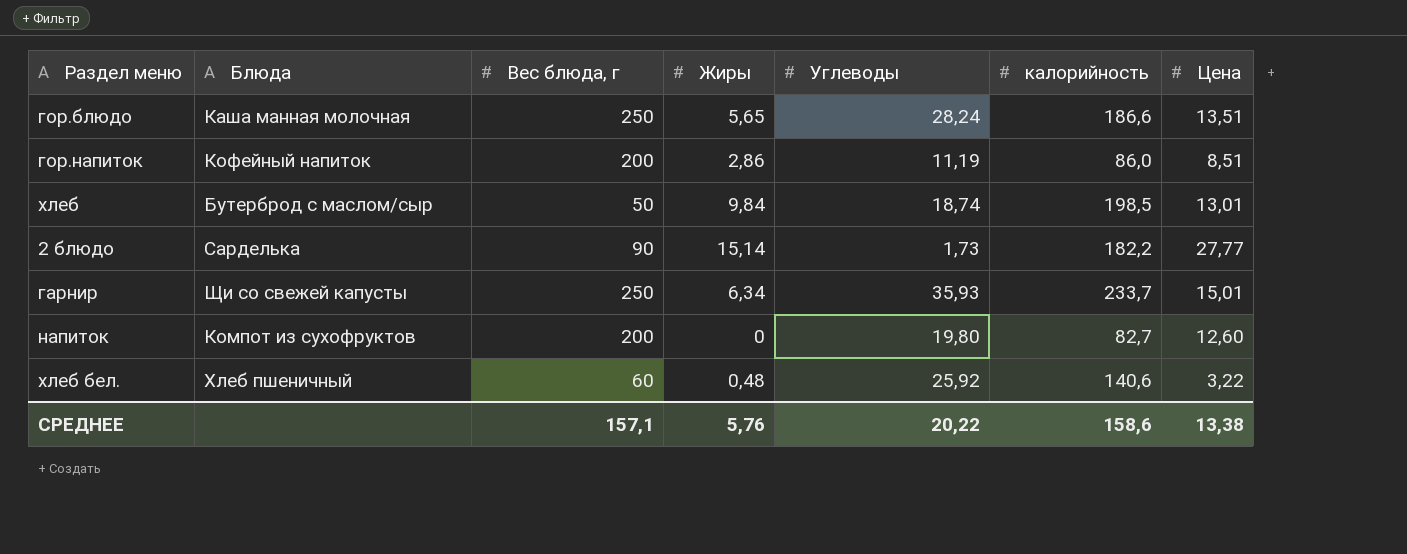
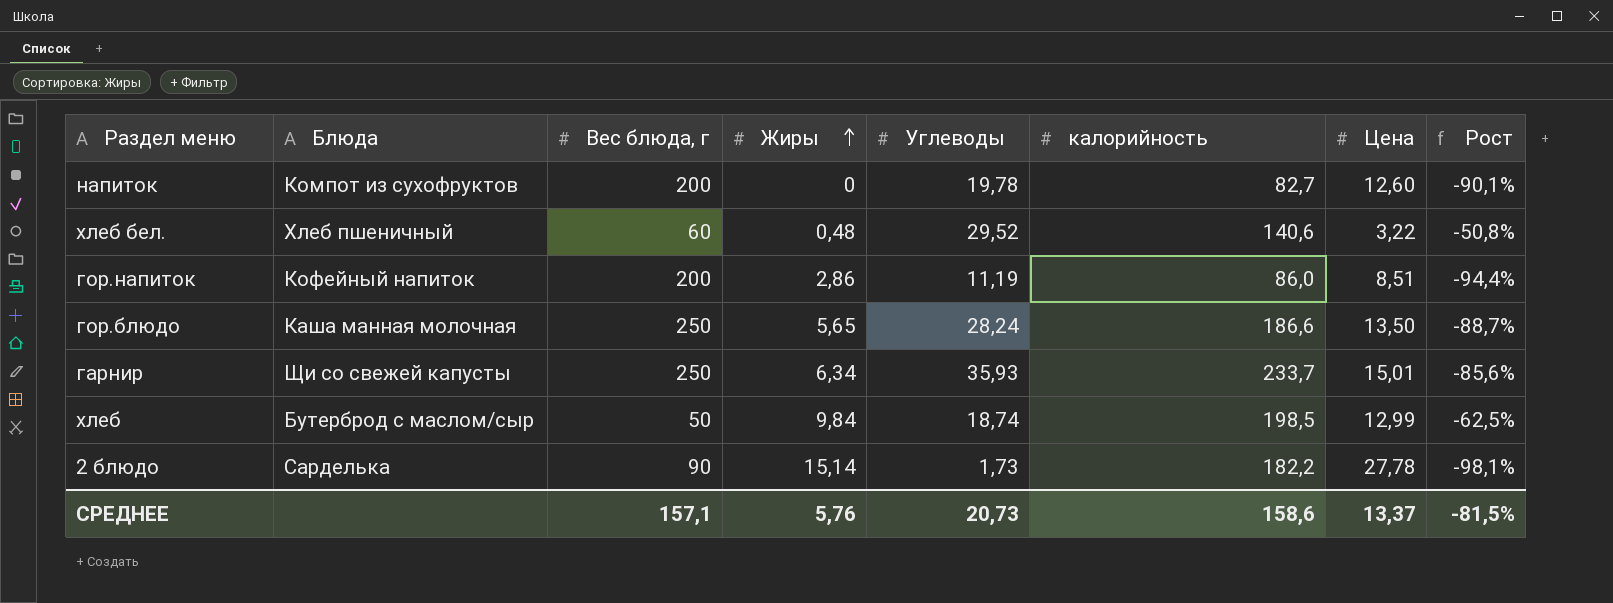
row order: none -> Жиры ascending
column Рост | formula: none -> ([Углеводы] - [Вес блюда, г]) / [Вес блюда, г]
напиток | Углеводы: 19,80 -> 19,78
хлеб бел. | Углеводы: 25,92 -> 29,52
гор.блюдо | Цена: 13,51 -> 13,50
хлеб | Цена: 13,01 -> 12,99
2 блюдо | Цена: 27,77 -> 27,78
СРЕДНЕЕ | Углеводы: 20,22 -> 20,73
СРЕДНЕЕ | Цена: 13,38 -> 13,37

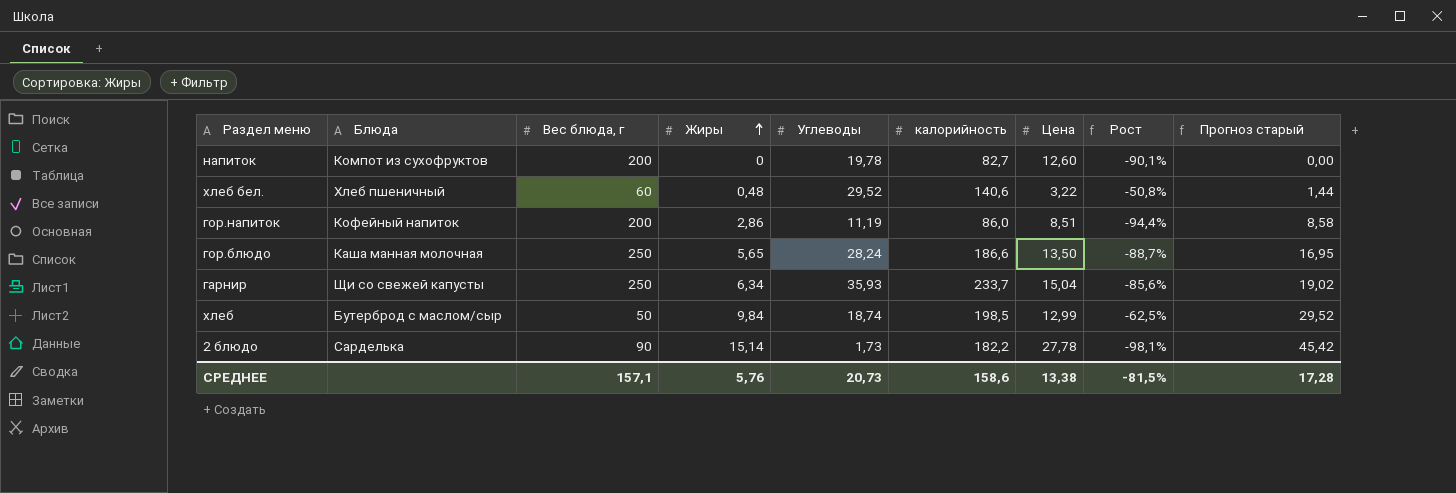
column Прогноз старый | formula: none -> [Жиры] * 3
гарнир | Цена: 15,01 -> 15,04
СРЕДНЕЕ | Цена: 13,37 -> 13,38

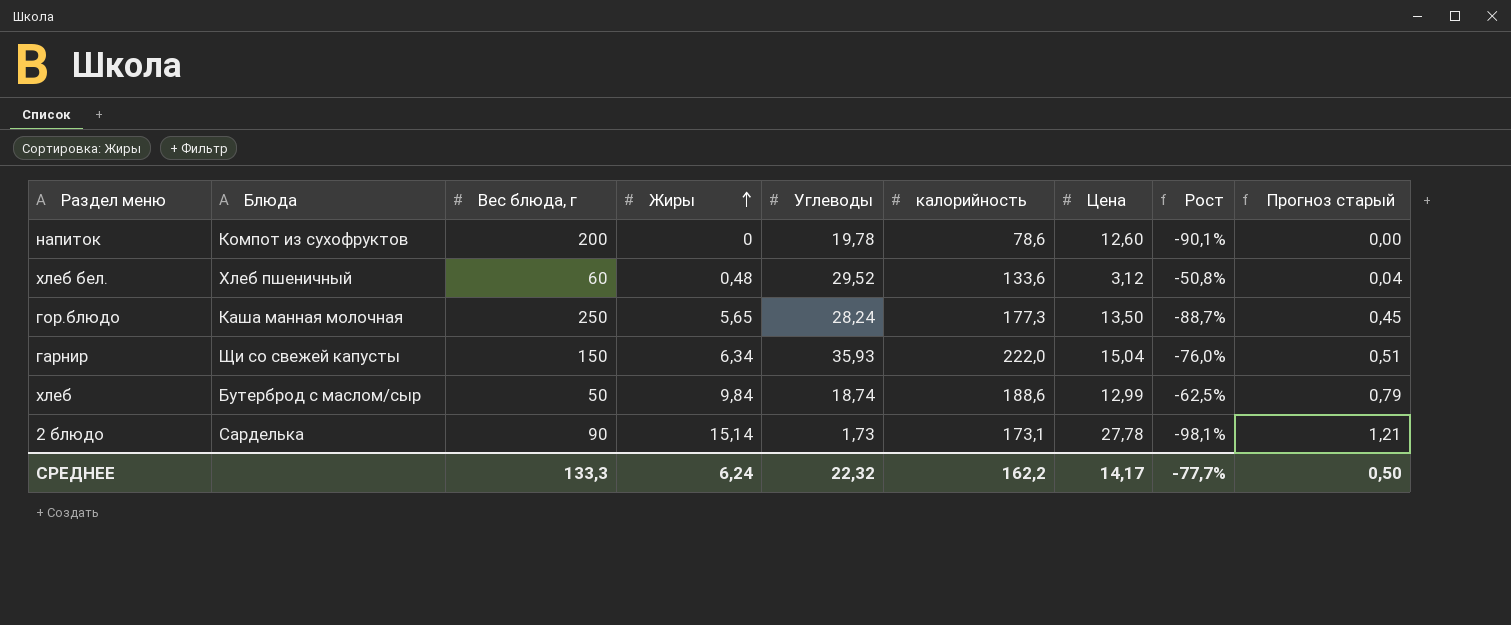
column Прогноз старый | formula: [Жиры] * 3 -> [Жиры] * 0,08
row гор.напиток: Кофейный напиток | 200 | 2,86 | 11,19 | 86,0 | 8,51 | -94,4% | 8,58 -> none
напиток | калорийность: 82,7 -> 78,6
хлеб бел. | калорийность: 140,6 -> 133,6
хлеб бел. | Цена: 3,22 -> 3,12
гор.блюдо | калорийность: 186,6 -> 177,3
гарнир | Вес блюда, г: 250 -> 150
гарнир | калорийность: 233,7 -> 222,0
гарнир | Рост: -85,6% -> -76,0%
хлеб | калорийность: 198,5 -> 188,6
2 блюдо | калорийность: 182,2 -> 173,1
СРЕДНЕЕ | Вес блюда, г: 157,1 -> 133,3
СРЕДНЕЕ | Жиры: 5,76 -> 6,24
СРЕДНЕЕ | Углеводы: 20,73 -> 22,32
СРЕДНЕЕ | калорийность: 158,6 -> 162,2
СРЕДНЕЕ | Цена: 13,38 -> 14,17
СРЕДНЕЕ | Рост: -81,5% -> -77,7%
СРЕДНЕЕ | Прогноз старый: 17,28 -> 0,50

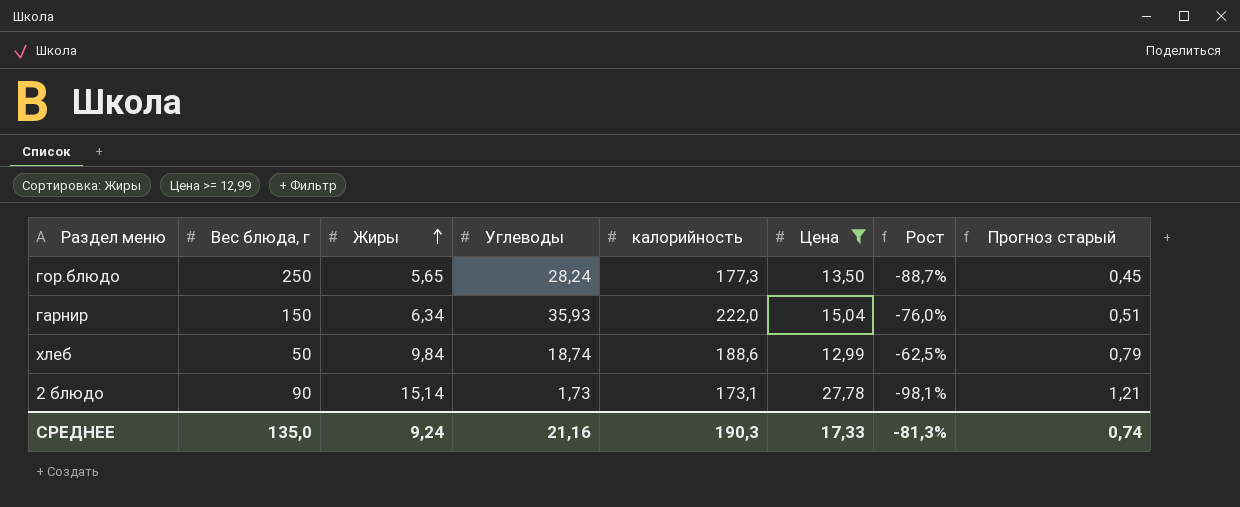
filter: none -> Цена >= 12,99
column Блюда | position: 2 -> none
СРЕДНЕЕ | Вес блюда, г: 133,3 -> 135,0
СРЕДНЕЕ | Жиры: 6,24 -> 9,24
СРЕДНЕЕ | Углеводы: 22,32 -> 21,16
СРЕДНЕЕ | калорийность: 162,2 -> 190,3
СРЕДНЕЕ | Цена: 14,17 -> 17,33
СРЕДНЕЕ | Рост: -77,7% -> -81,3%
СРЕДНЕЕ | Прогноз старый: 0,50 -> 0,74

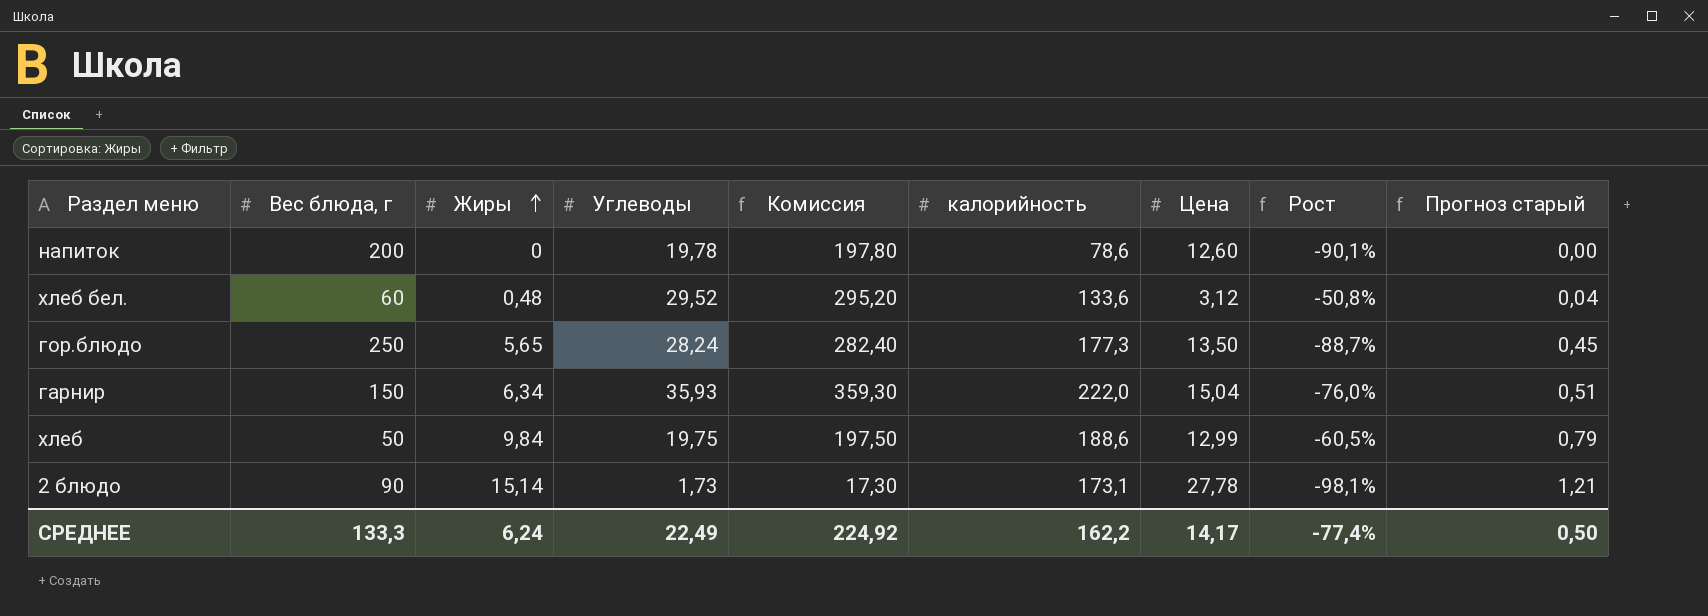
filter: Цена >= 12,99 -> none
column Комиссия | formula: none -> [Углеводы] * 10
хлеб | Углеводы: 18,74 -> 19,75
хлеб | Рост: -62,5% -> -60,5%
СРЕДНЕЕ | Вес блюда, г: 135,0 -> 133,3
СРЕДНЕЕ | Жиры: 9,24 -> 6,24
СРЕДНЕЕ | Углеводы: 21,16 -> 22,49
СРЕДНЕЕ | калорийность: 190,3 -> 162,2
СРЕДНЕЕ | Цена: 17,33 -> 14,17
СРЕДНЕЕ | Рост: -81,3% -> -77,4%
СРЕДНЕЕ | Прогноз старый: 0,74 -> 0,50

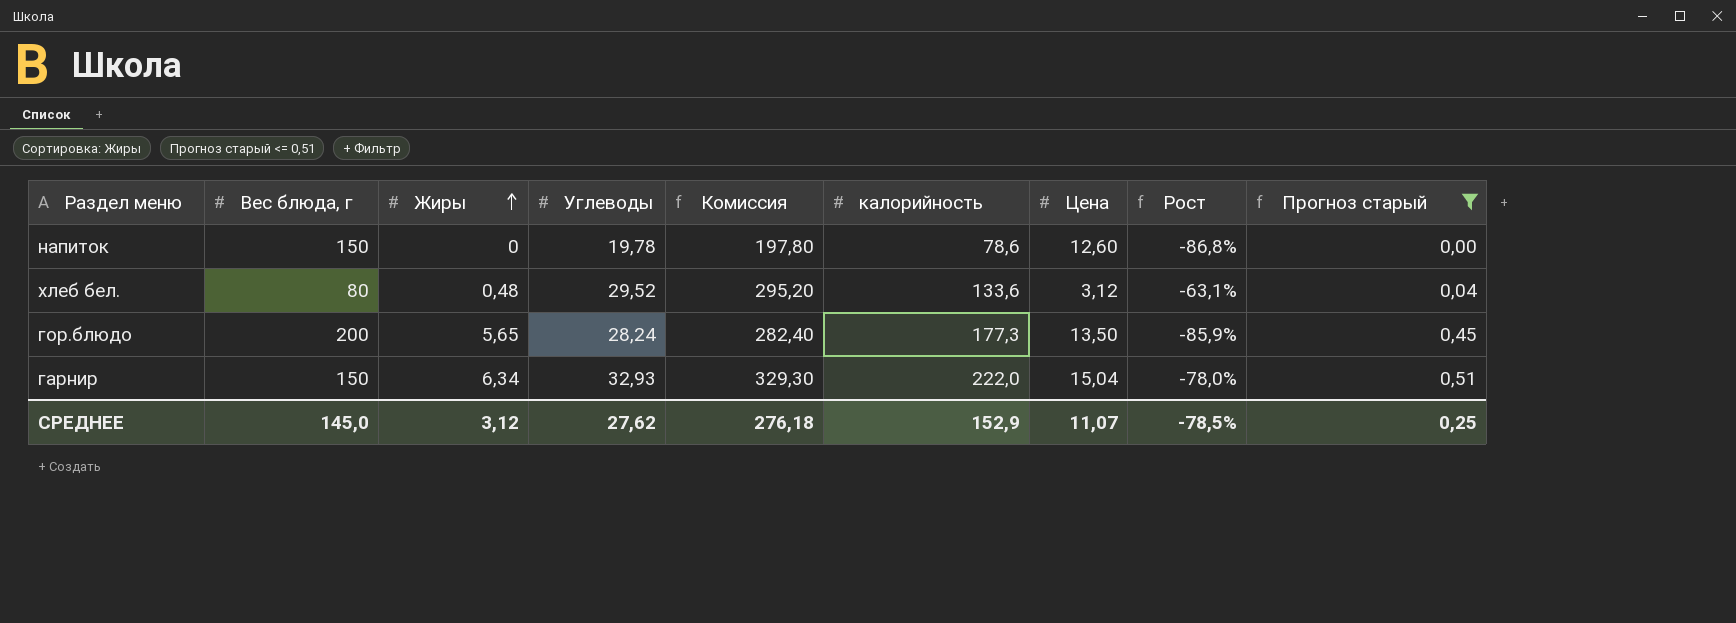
filter: none -> Прогноз старый <= 0,51
напиток | Вес блюда, г: 200 -> 150
напиток | Рост: -90,1% -> -86,8%
хлеб бел. | Вес блюда, г: 60 -> 80
хлеб бел. | Рост: -50,8% -> -63,1%
гор.блюдо | Вес блюда, г: 250 -> 200
гор.блюдо | Рост: -88,7% -> -85,9%
гарнир | Углеводы: 35,93 -> 32,93
гарнир | Комиссия: 359,30 -> 329,30
гарнир | Рост: -76,0% -> -78,0%
СРЕДНЕЕ | Вес блюда, г: 133,3 -> 145,0
СРЕДНЕЕ | Жиры: 6,24 -> 3,12
СРЕДНЕЕ | Углеводы: 22,49 -> 27,62
СРЕДНЕЕ | Комиссия: 224,92 -> 276,18
СРЕДНЕЕ | калорийность: 162,2 -> 152,9
СРЕДНЕЕ | Цена: 14,17 -> 11,07
СРЕДНЕЕ | Рост: -77,4% -> -78,5%
СРЕДНЕЕ | Прогноз старый: 0,50 -> 0,25

